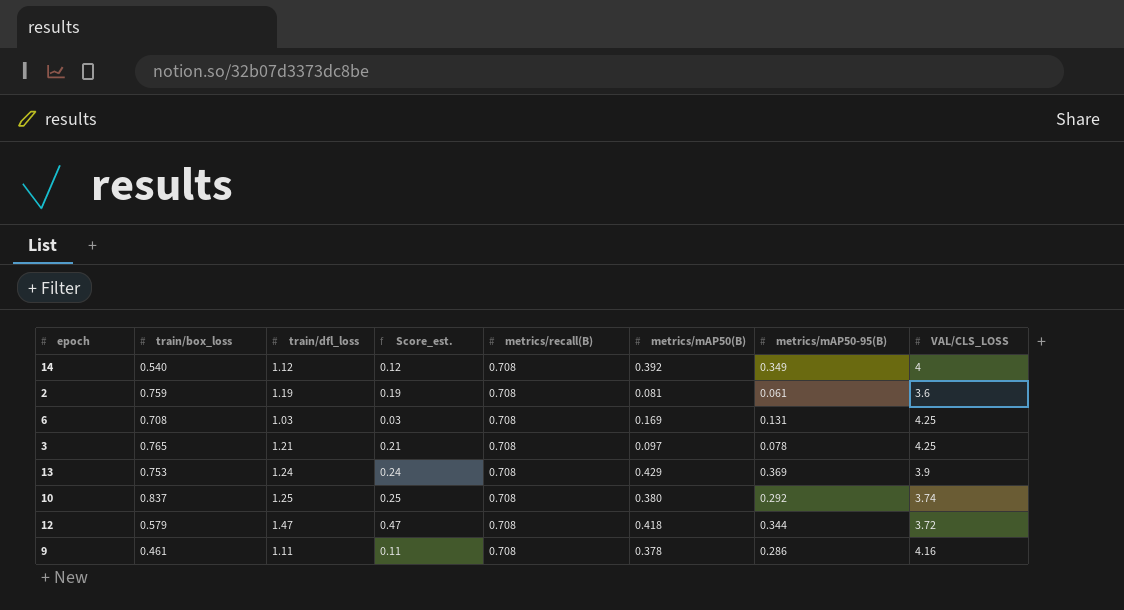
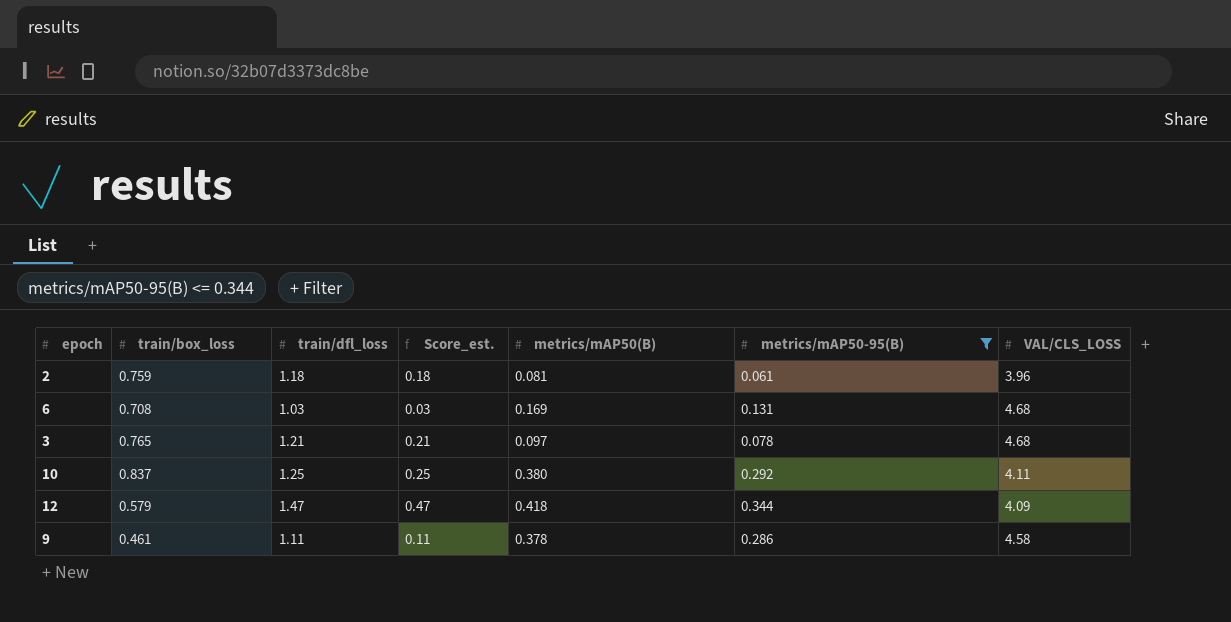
filter: none -> metrics/mAP50-95(B) <= 0.344
column metrics/recall(B) | position: 5 -> none
2 | train/dfl_loss: 1.19 -> 1.18
2 | Score_est.: 0.19 -> 0.18
2 | VAL/CLS_LOSS: 3.6 -> 3.96
6 | VAL/CLS_LOSS: 4.25 -> 4.68
3 | VAL/CLS_LOSS: 4.25 -> 4.68
10 | VAL/CLS_LOSS: 3.74 -> 4.11
12 | VAL/CLS_LOSS: 3.72 -> 4.09
9 | VAL/CLS_LOSS: 4.16 -> 4.58

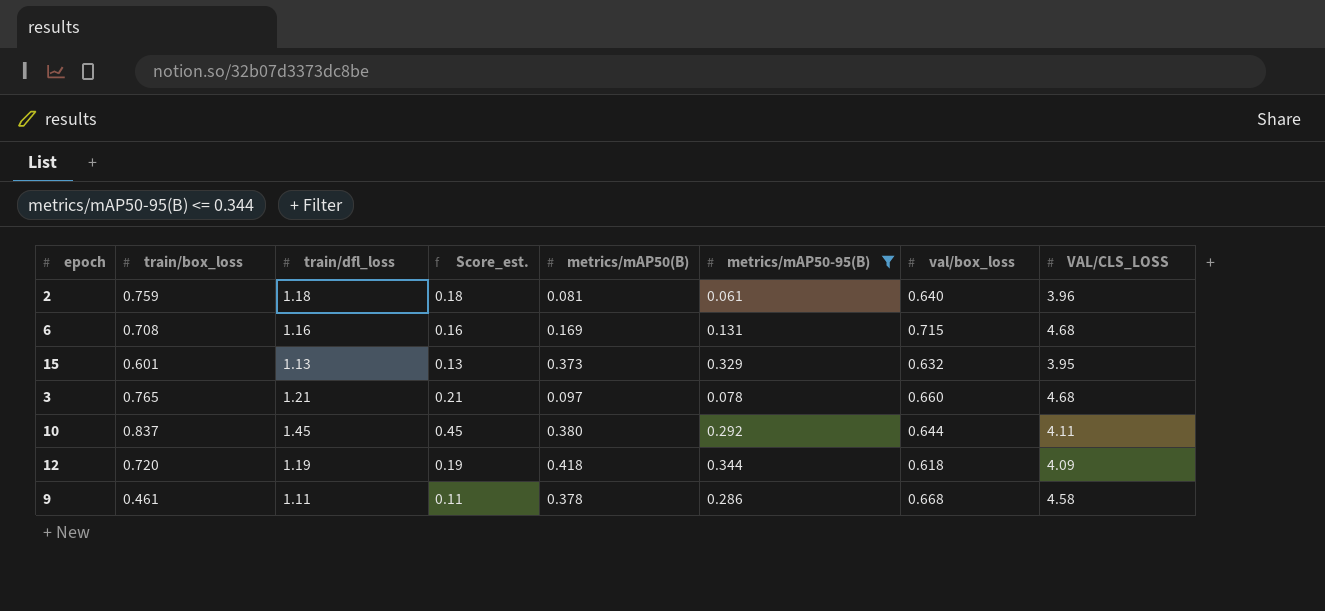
column val/box_loss | position: none -> 7
6 | train/dfl_loss: 1.03 -> 1.16
6 | Score_est.: 0.03 -> 0.16
row 15: none -> 0.601 | 1.13 | 0.13 | 0.373 | 0.329 | 0.632 | 3.95
10 | train/dfl_loss: 1.25 -> 1.45
10 | Score_est.: 0.25 -> 0.45
12 | train/box_loss: 0.579 -> 0.720
12 | train/dfl_loss: 1.47 -> 1.19
12 | Score_est.: 0.47 -> 0.19

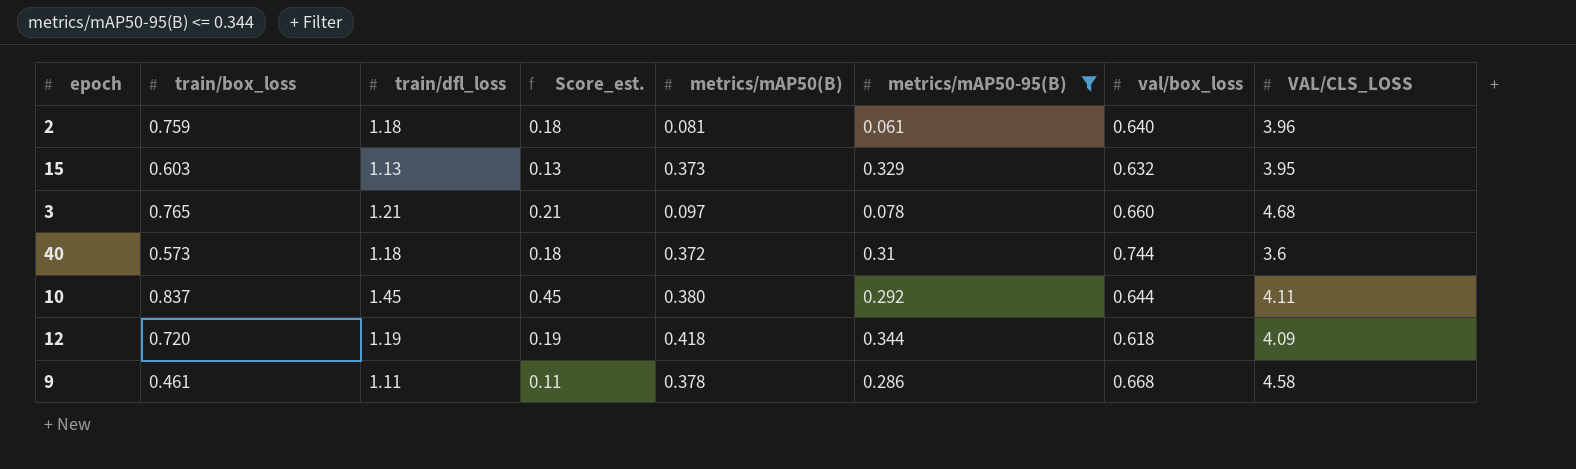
row 6: 0.708 | 1.16 | 0.16 | 0.169 | 0.131 | 0.715 | 4.68 -> none
15 | train/box_loss: 0.601 -> 0.603
row 40: none -> 0.573 | 1.18 | 0.18 | 0.372 | 0.31 | 0.744 | 3.6

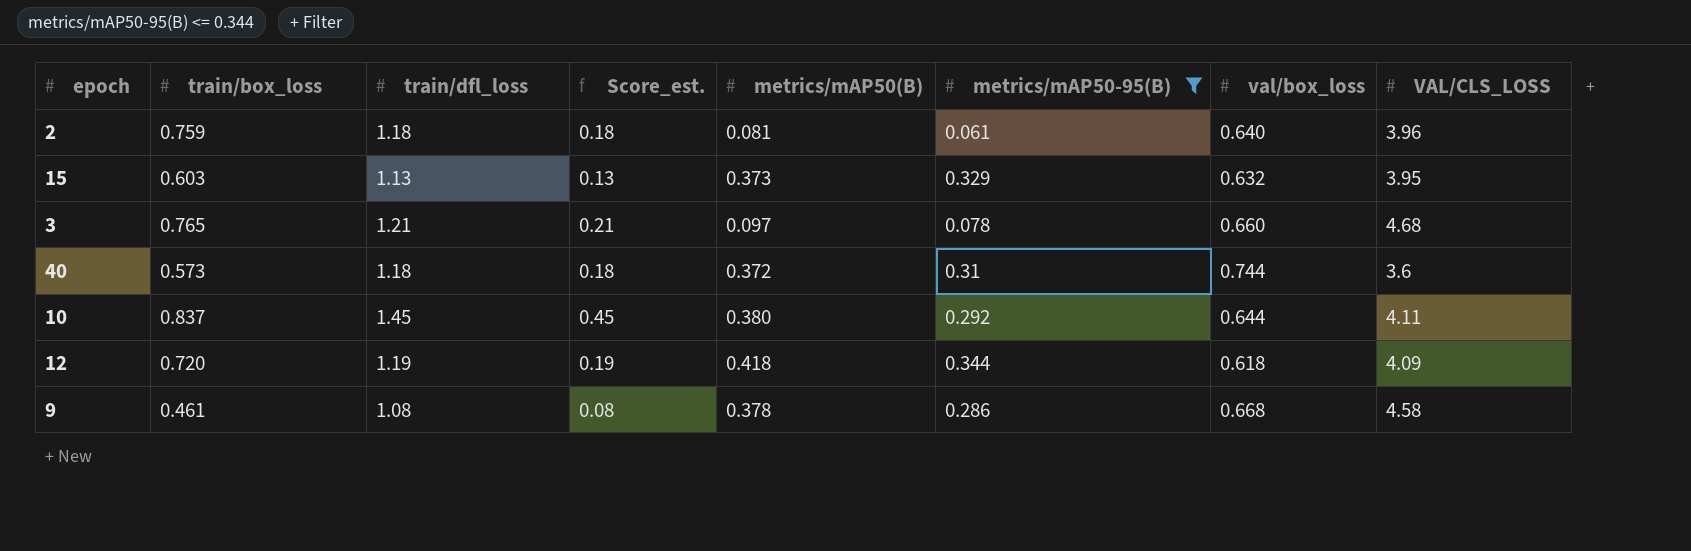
9 | train/dfl_loss: 1.11 -> 1.08
9 | Score_est.: 0.11 -> 0.08

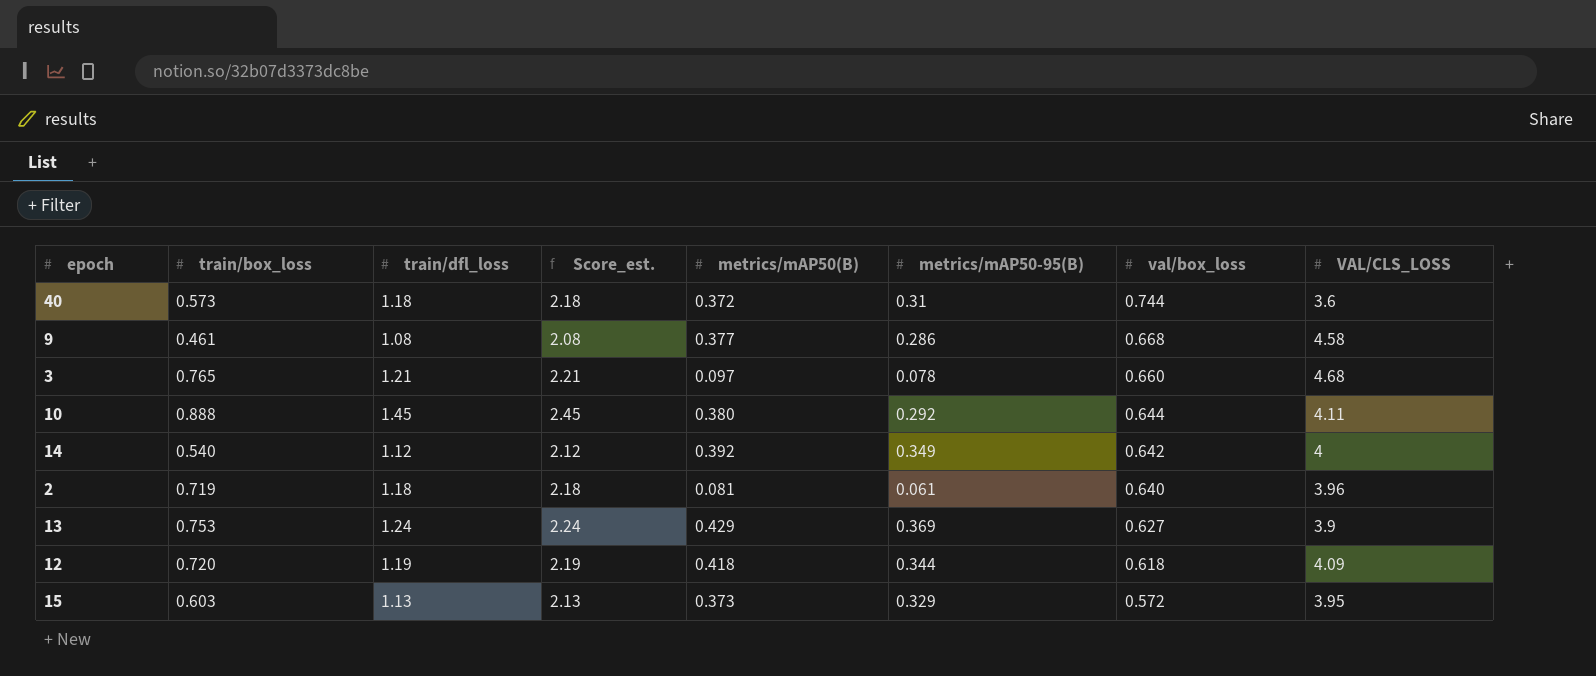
filter: metrics/mAP50-95(B) <= 0.344 -> none
row order: none -> val/box_loss descending
column Score_est. | formula: [train/dfl_loss] - 1 -> [train/dfl_loss] + 1
9 | metrics/mAP50(B): 0.378 -> 0.377
10 | train/box_loss: 0.837 -> 0.888
2 | train/box_loss: 0.759 -> 0.719
15 | val/box_loss: 0.632 -> 0.572

